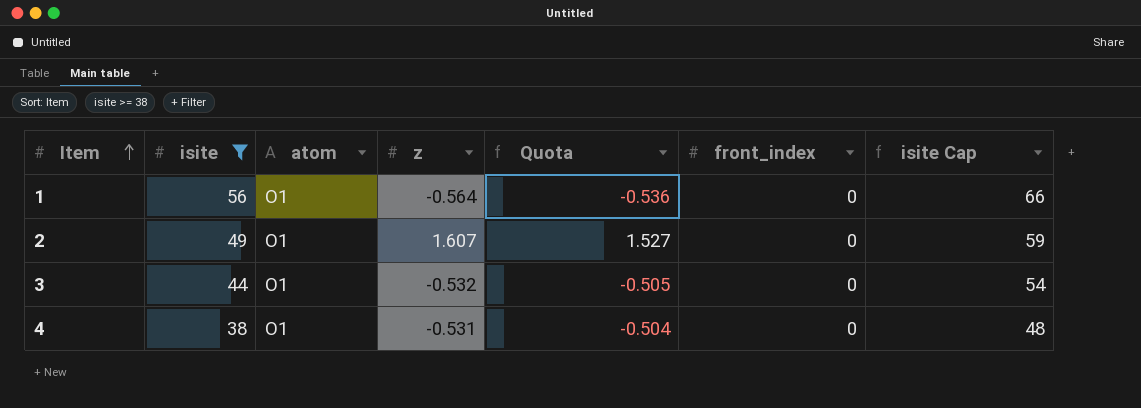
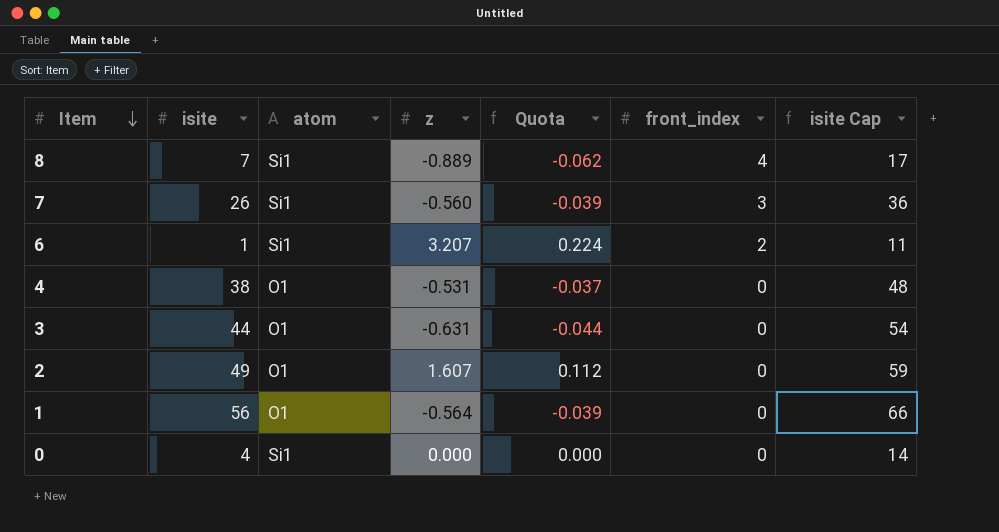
filter: isite >= 38 -> none
row order: Item ascending -> Item descending
column Quota | formula: [z] * 0.95 -> [z] * 0.07
3 | z: -0.532 -> -0.631

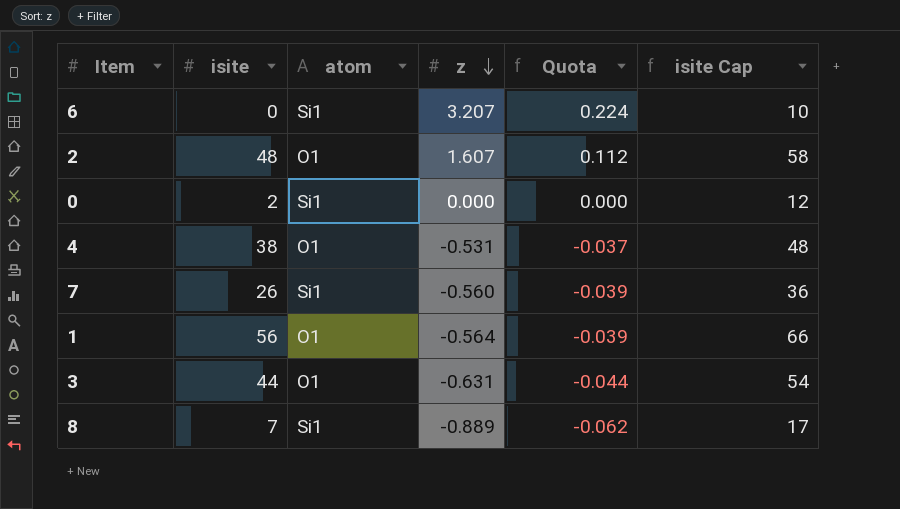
row order: Item descending -> z descending
column front_index | position: 6 -> none
6 | isite: 1 -> 0
6 | isite Cap: 11 -> 10
2 | isite: 49 -> 48
2 | isite Cap: 59 -> 58
0 | isite: 4 -> 2
0 | isite Cap: 14 -> 12

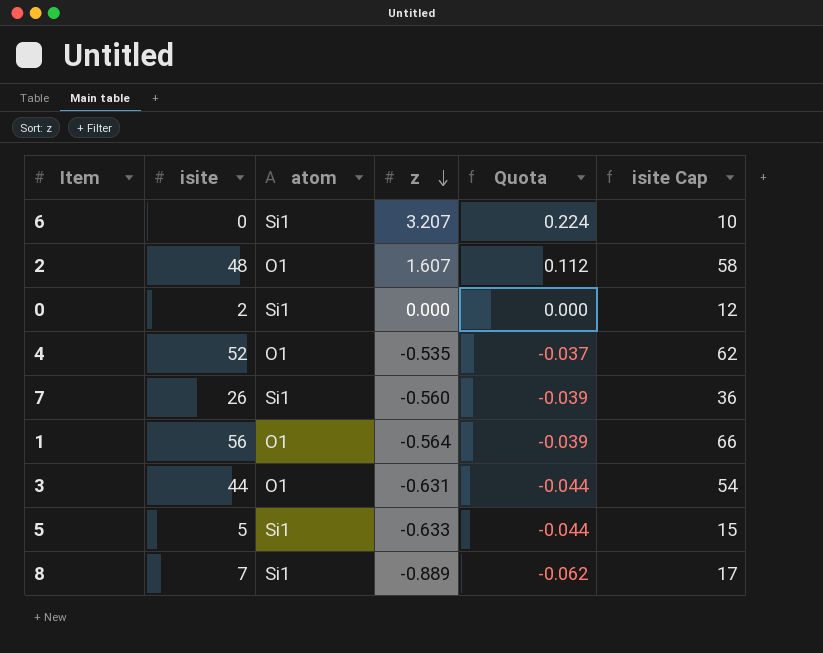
4 | isite: 38 -> 52
4 | z: -0.531 -> -0.535
4 | isite Cap: 48 -> 62
row 5: none -> 5 | Si1 | -0.633 | -0.044 | 15

